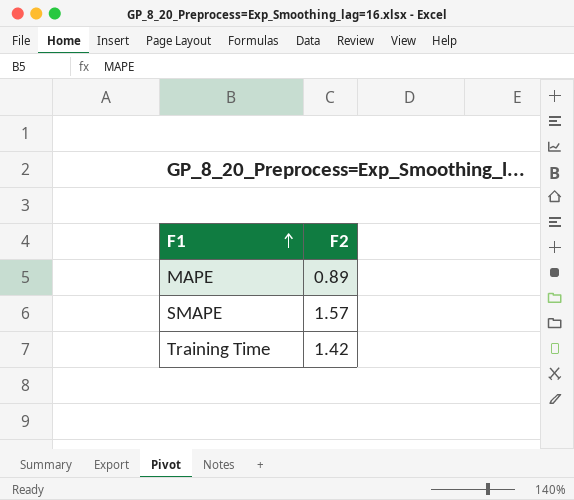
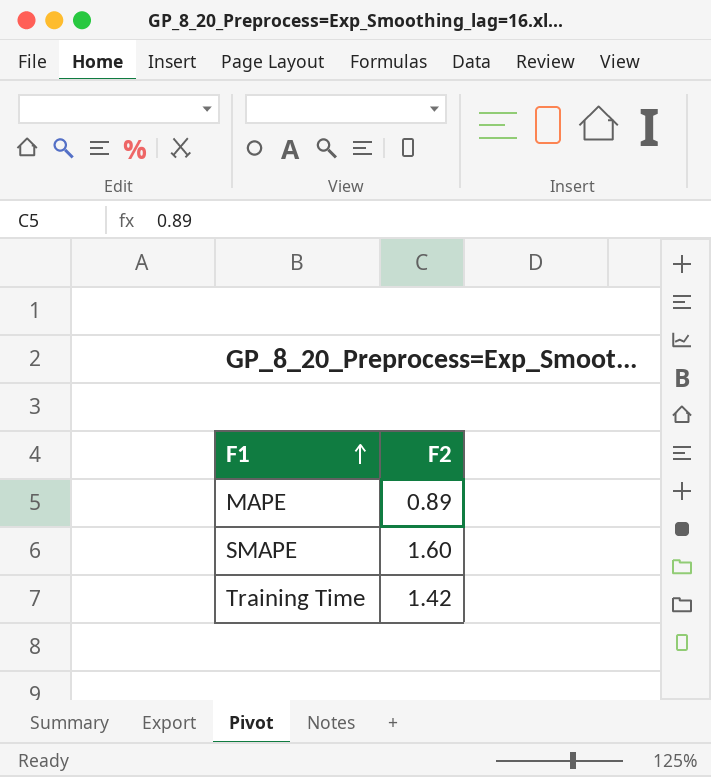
SMAPE | F2: 1.57 -> 1.60

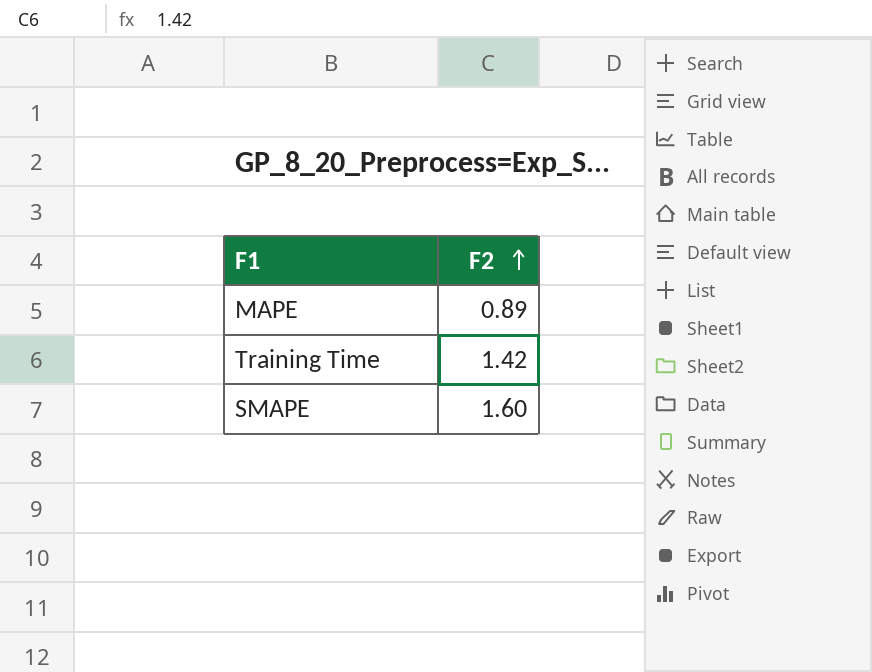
row order: F1 ascending -> F2 ascending

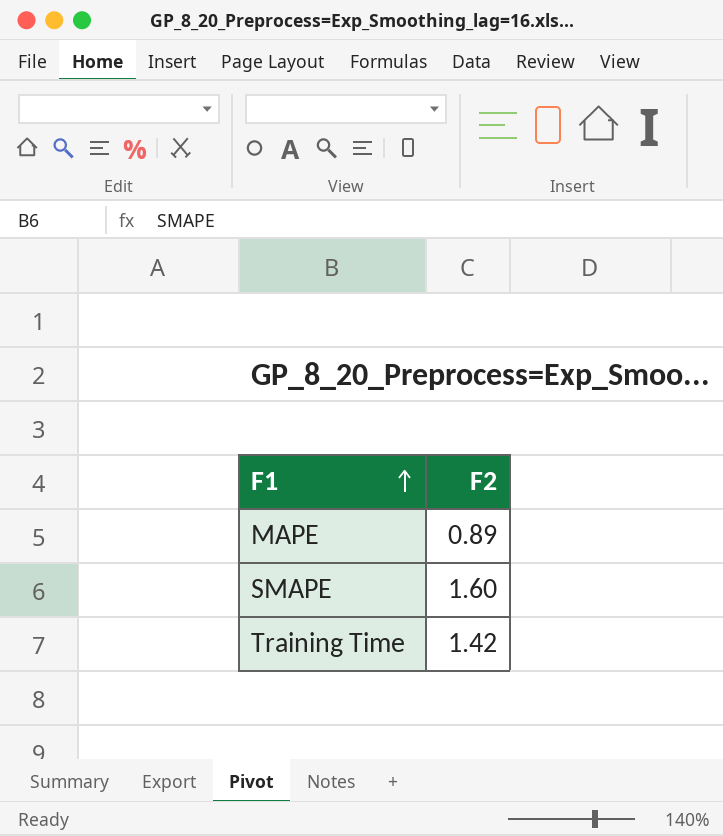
row order: F2 ascending -> F1 ascending

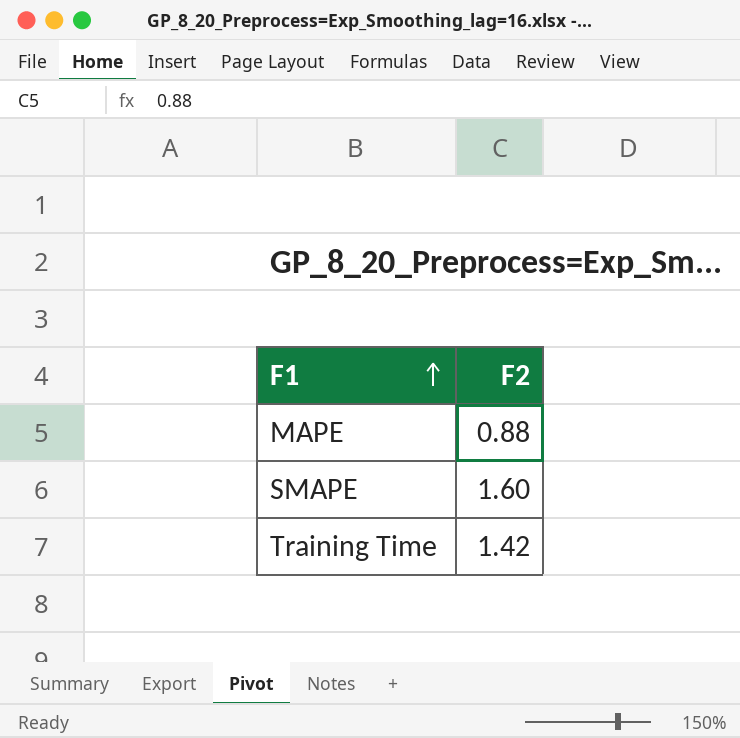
MAPE | F2: 0.89 -> 0.88

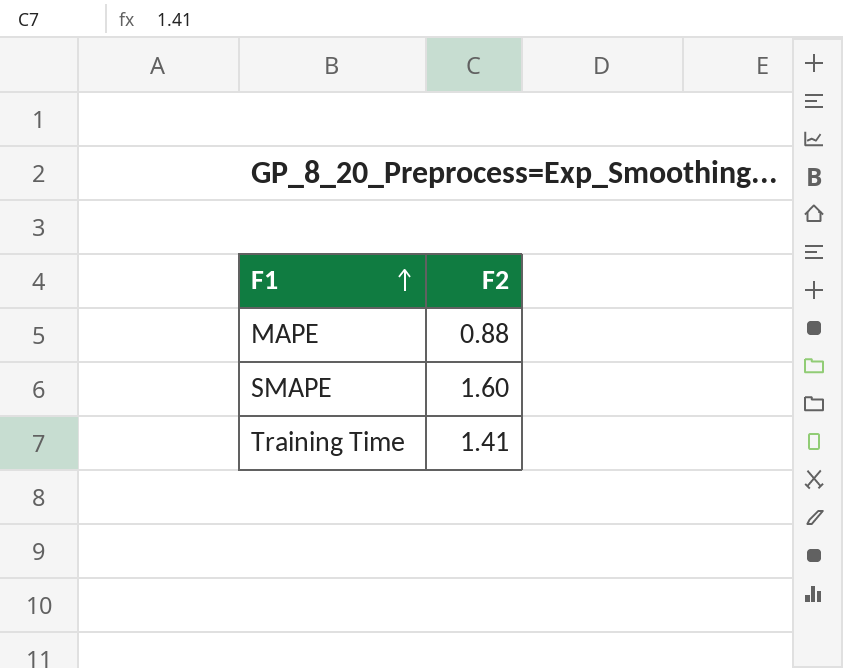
Training Time | F2: 1.42 -> 1.41

